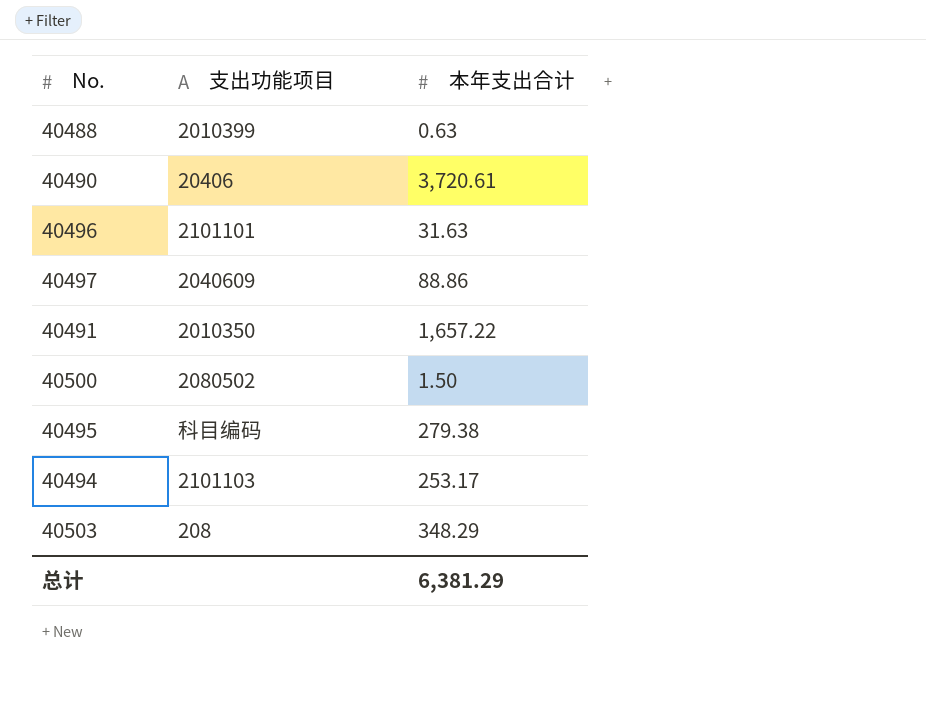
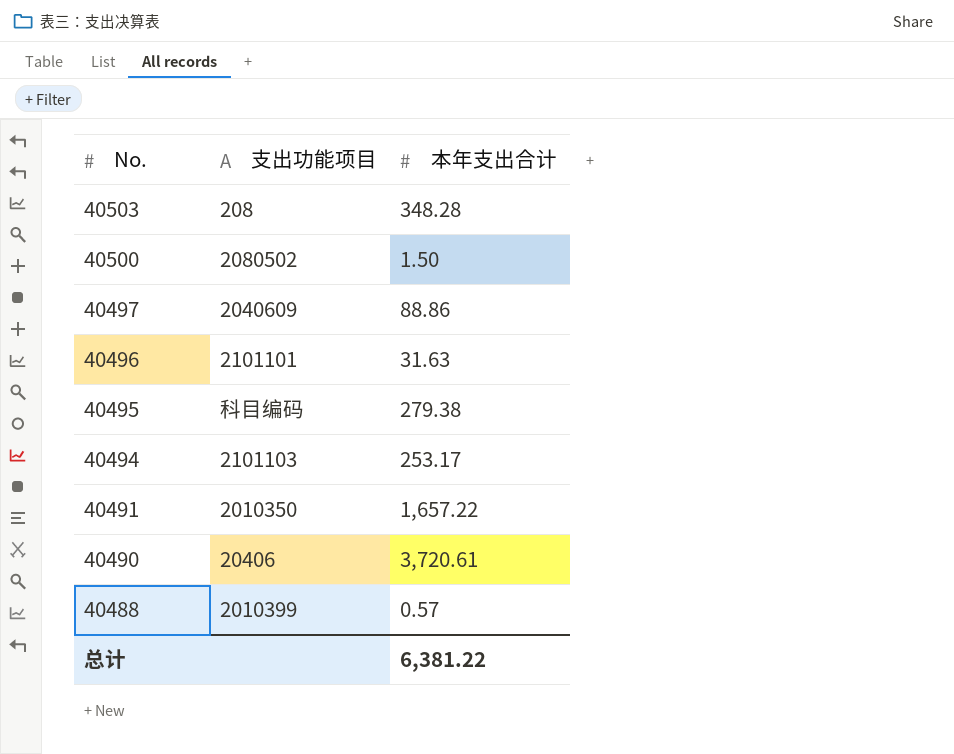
row order: none -> No. descending
40503 | 本年支出合计: 348.29 -> 348.28
40488 | 本年支出合计: 0.63 -> 0.57
总计 | 本年支出合计: 6,381.29 -> 6,381.22

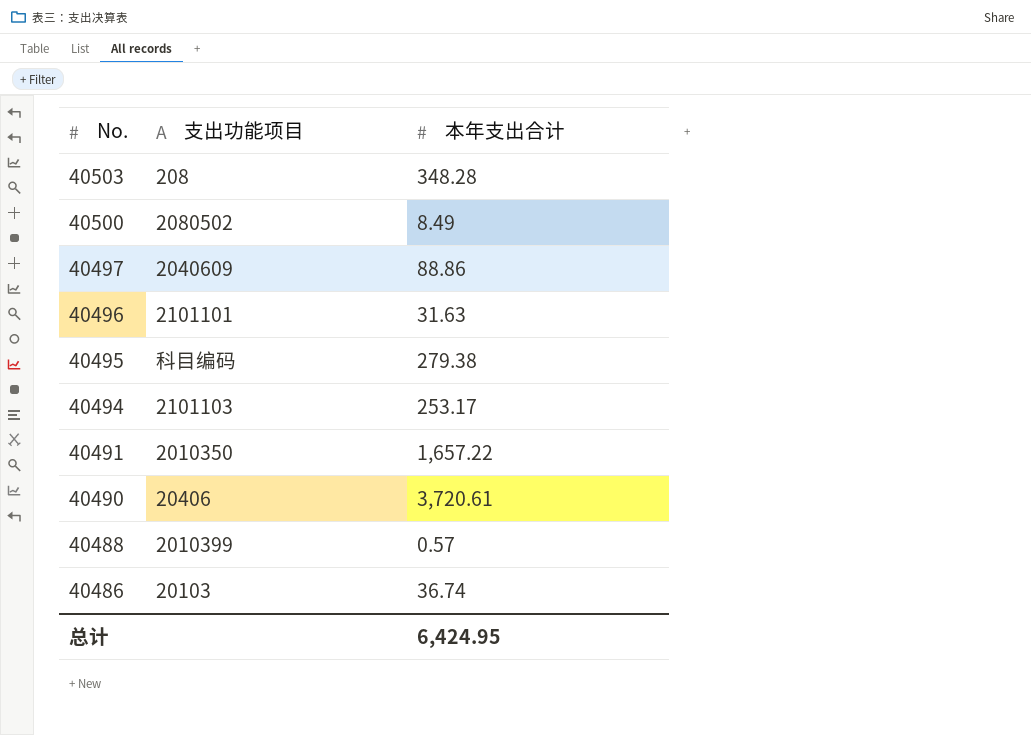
40500 | 本年支出合计: 1.50 -> 8.49
row 40486: none -> 20103 | 36.74
总计 | 本年支出合计: 6,381.22 -> 6,424.95

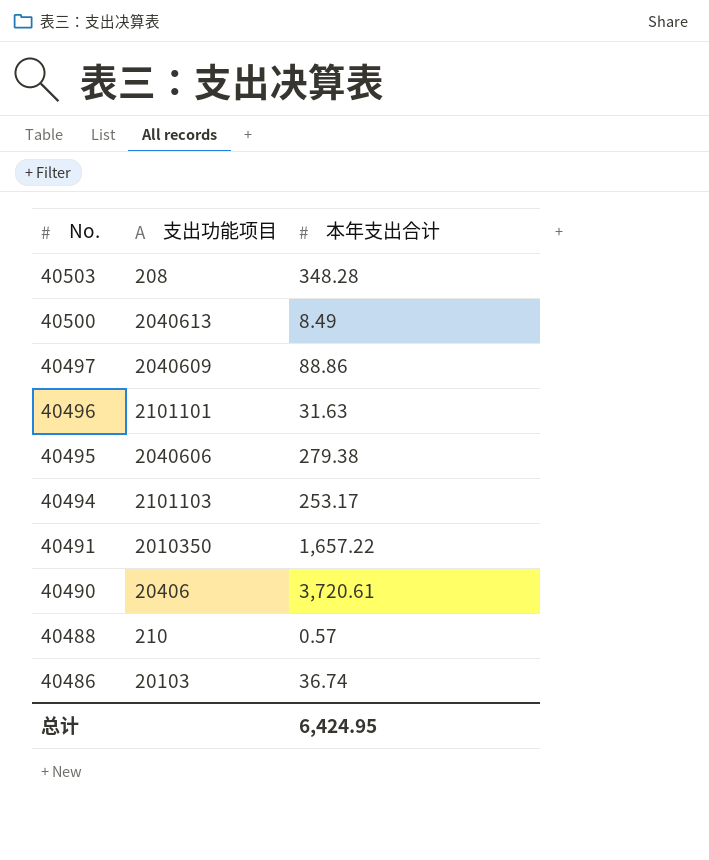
40500 | 支出功能项目: 2080502 -> 2040613
40495 | 支出功能项目: 科目编码 -> 2040606
40488 | 支出功能项目: 2010399 -> 210

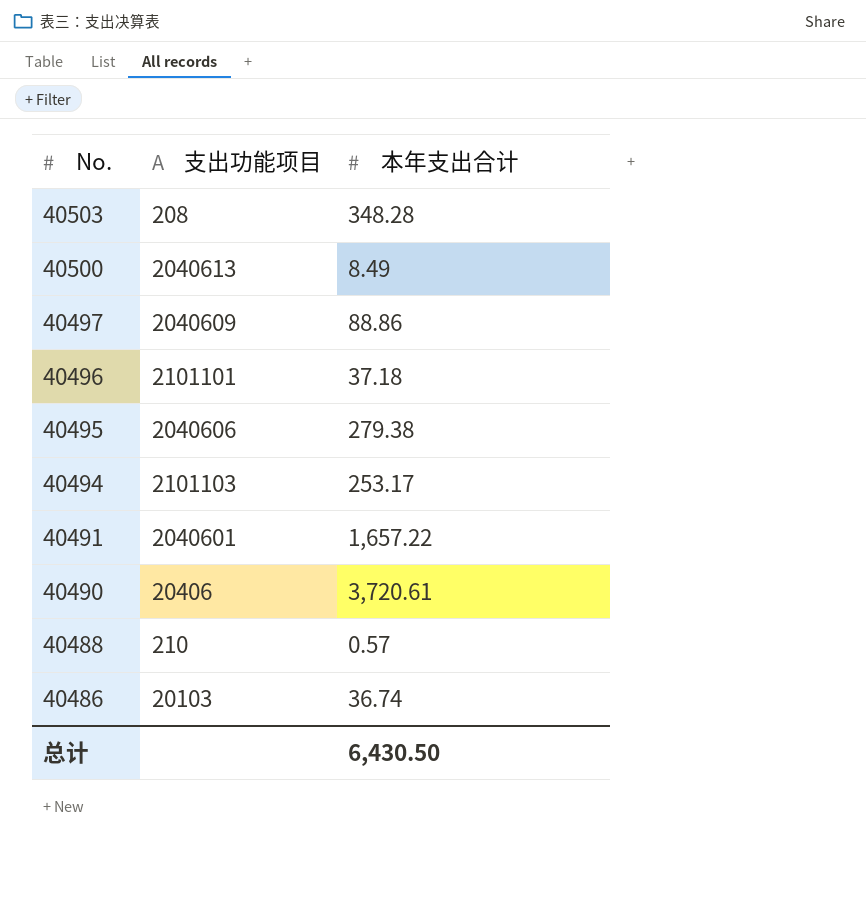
40496 | 本年支出合计: 31.63 -> 37.18
40491 | 支出功能项目: 2010350 -> 2040601
总计 | 本年支出合计: 6,424.95 -> 6,430.50

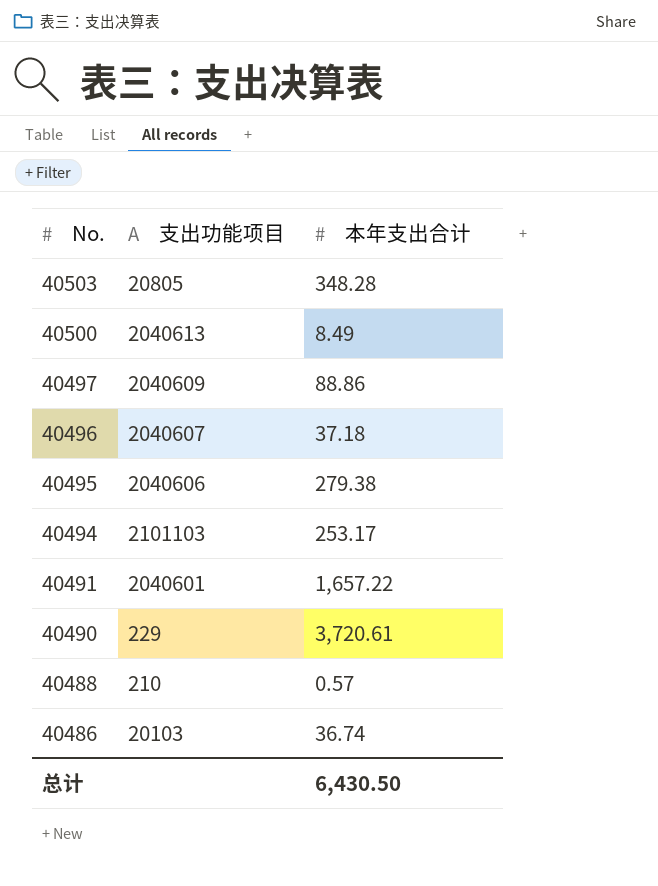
40503 | 支出功能项目: 208 -> 20805
40496 | 支出功能项目: 2101101 -> 2040607
40490 | 支出功能项目: 20406 -> 229

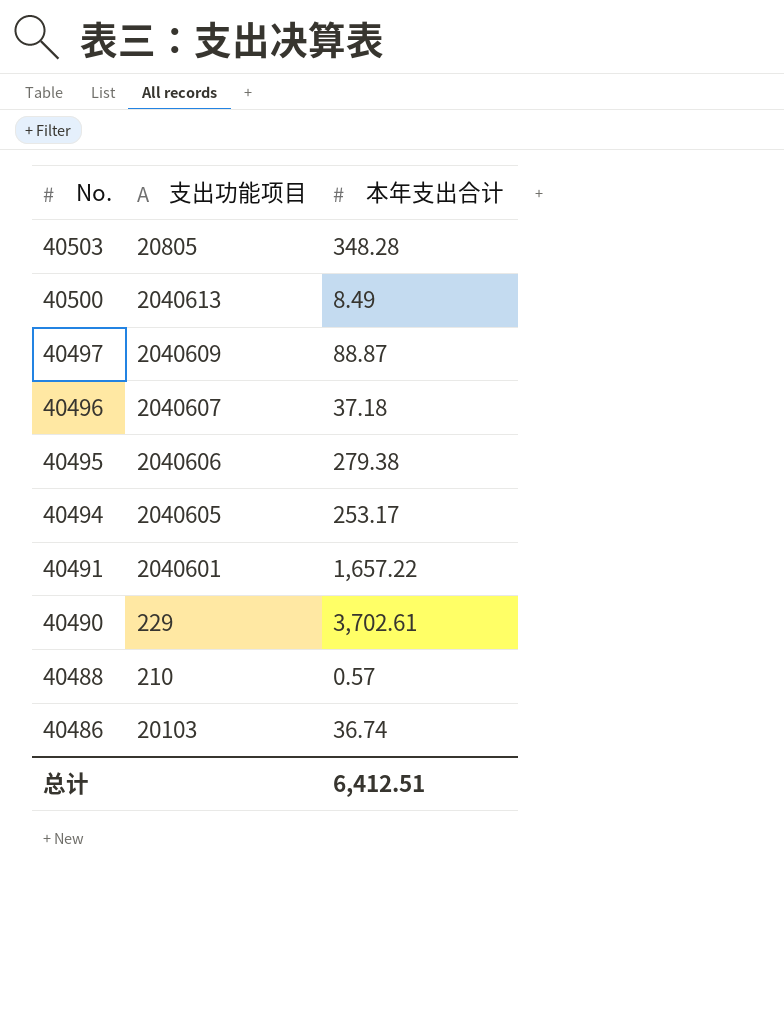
40497 | 本年支出合计: 88.86 -> 88.87
40494 | 支出功能项目: 2101103 -> 2040605
40490 | 本年支出合计: 3,720.61 -> 3,702.61
总计 | 本年支出合计: 6,430.50 -> 6,412.51

